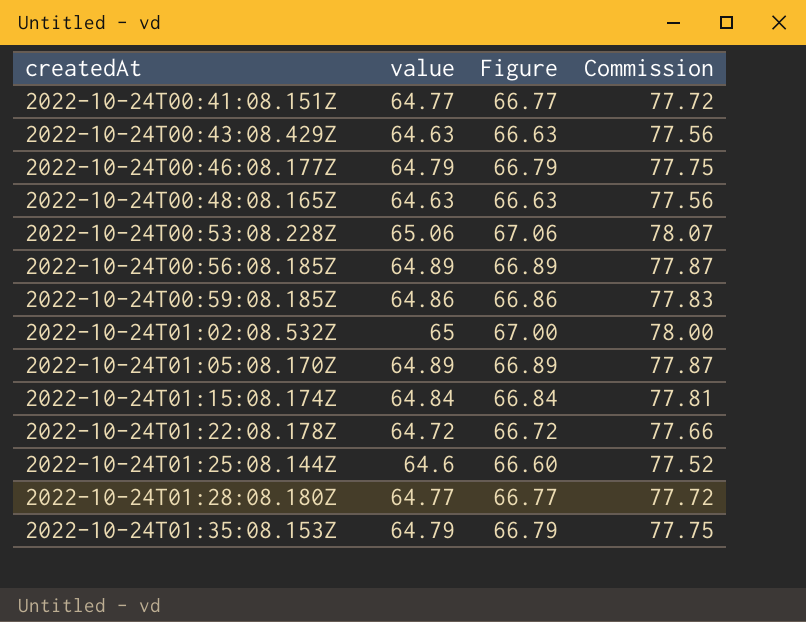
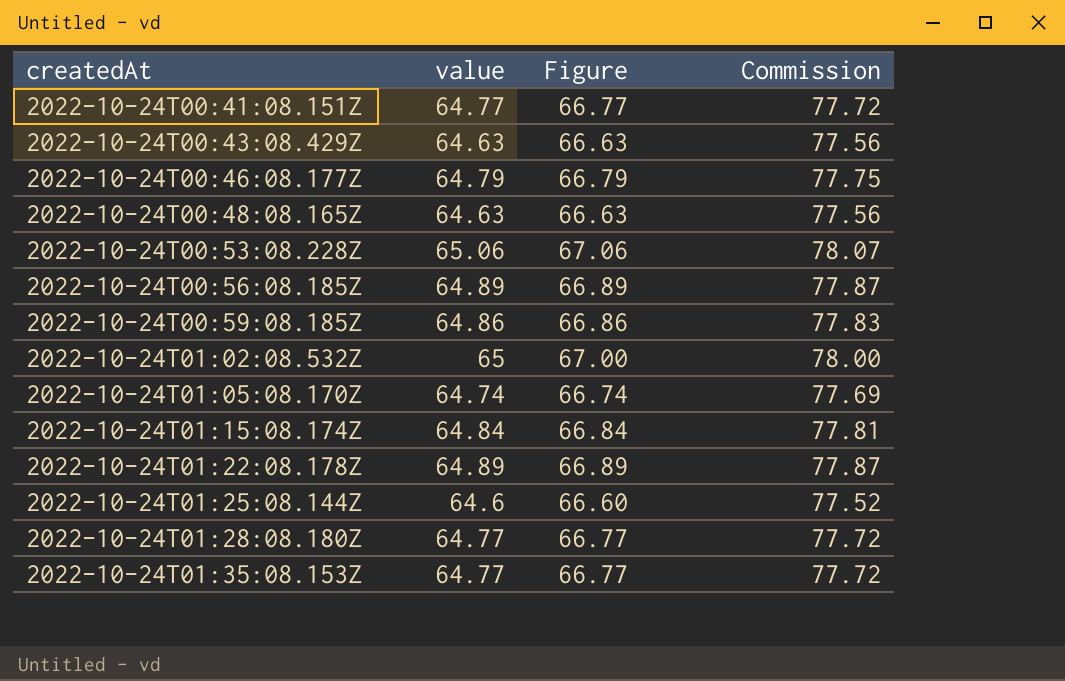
2022-10-24T01:05:08.170Z | value: 64.89 -> 64.74
2022-10-24T01:05:08.170Z | Figure: 66.89 -> 66.74
2022-10-24T01:05:08.170Z | Commission: 77.87 -> 77.69
2022-10-24T01:22:08.178Z | value: 64.72 -> 64.89
2022-10-24T01:22:08.178Z | Figure: 66.72 -> 66.89
2022-10-24T01:22:08.178Z | Commission: 77.66 -> 77.87
2022-10-24T01:35:08.153Z | value: 64.79 -> 64.77
2022-10-24T01:35:08.153Z | Figure: 66.79 -> 66.77
2022-10-24T01:35:08.153Z | Commission: 77.75 -> 77.72

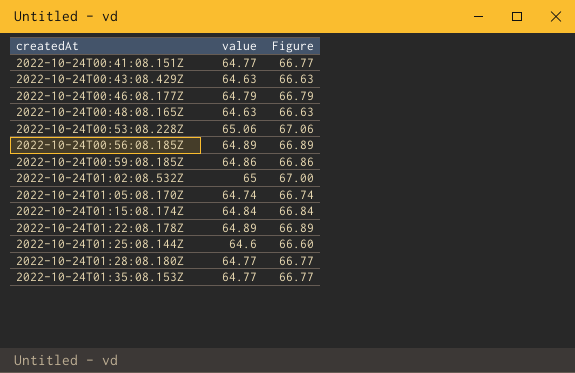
column Commission | formula: [value] * 1.2 -> none

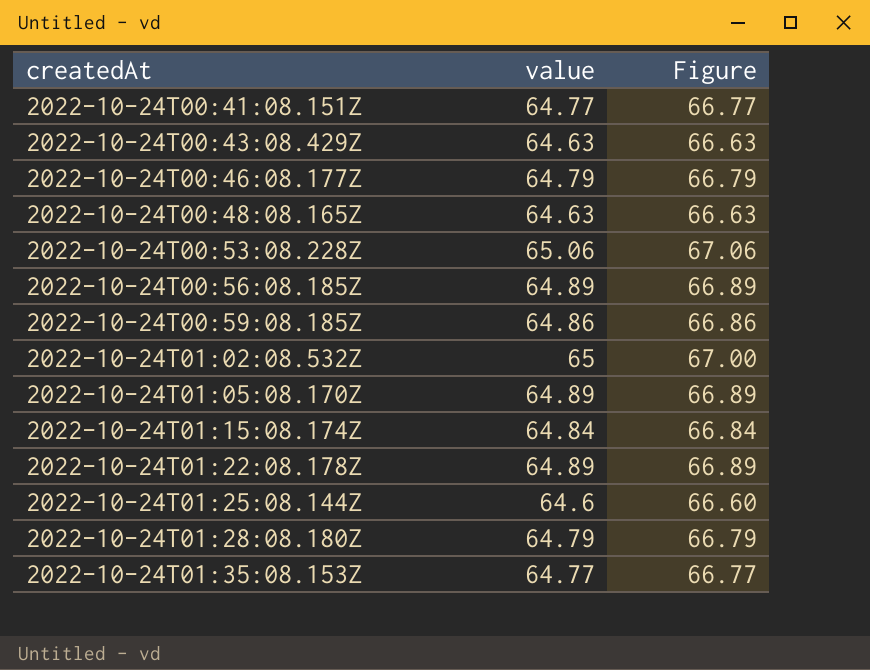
2022-10-24T01:05:08.170Z | value: 64.74 -> 64.89
2022-10-24T01:05:08.170Z | Figure: 66.74 -> 66.89
2022-10-24T01:28:08.180Z | value: 64.77 -> 64.79
2022-10-24T01:28:08.180Z | Figure: 66.77 -> 66.79

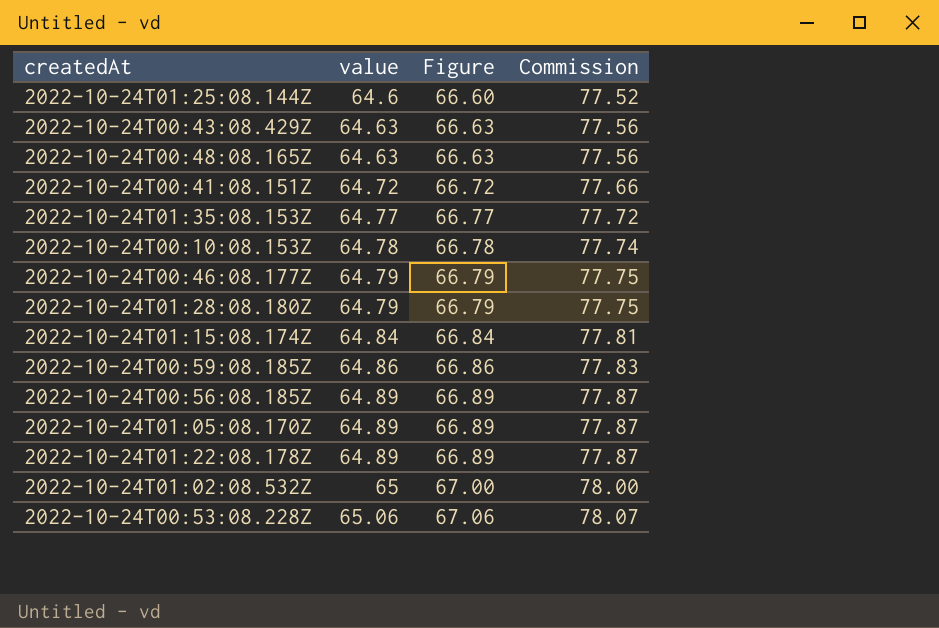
row order: createdAt ascending -> value ascending
column Commission | formula: none -> [value] * 1.2
2022-10-24T00:41:08.151Z | value: 64.77 -> 64.72
2022-10-24T00:41:08.151Z | Figure: 66.77 -> 66.72
row 2022-10-24T00:10:08.153Z: none -> 64.78 | 66.78 | 77.74

